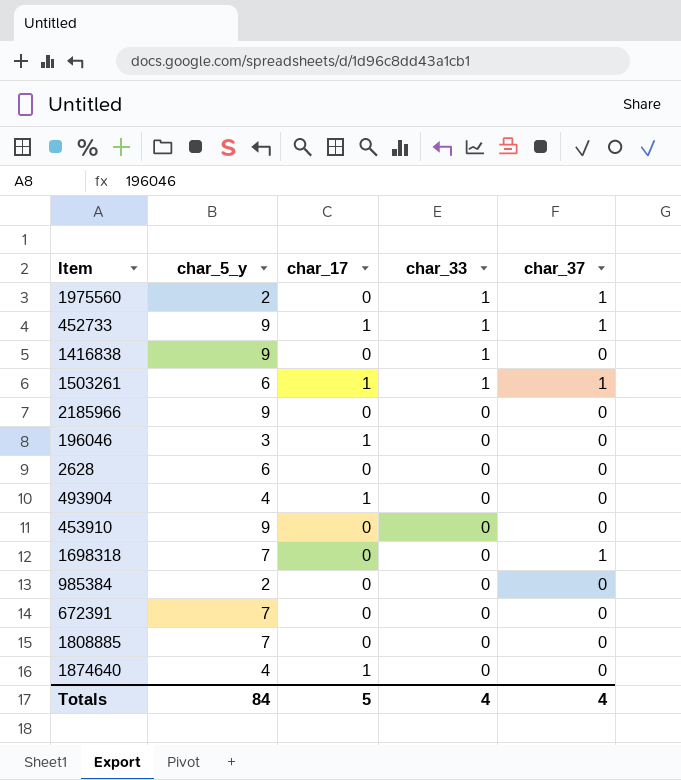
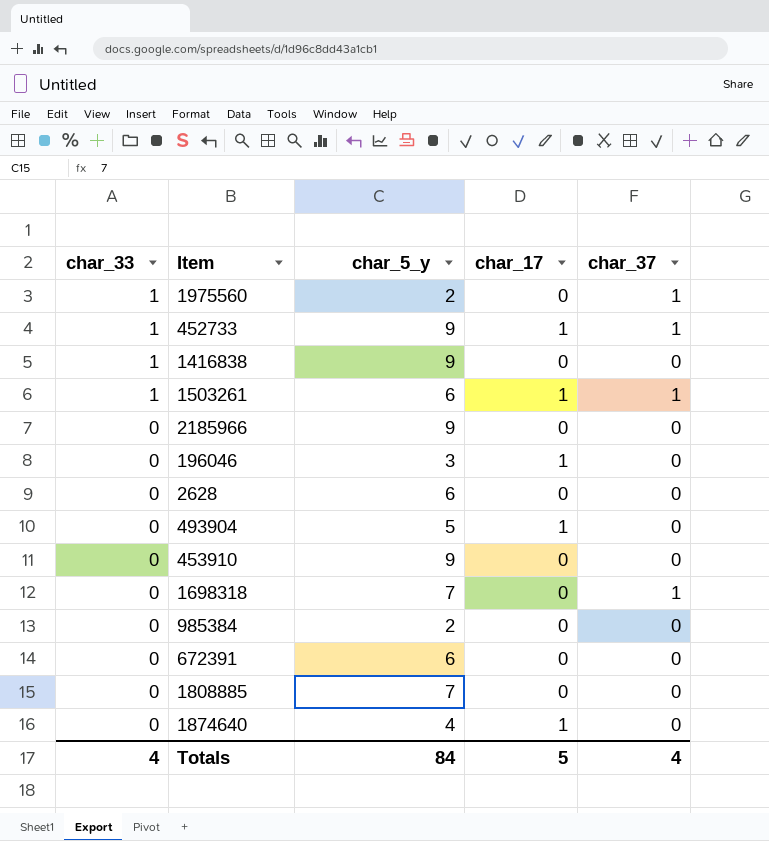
column char_33 | position: 4 -> 1
493904 | char_5_y: 4 -> 5
672391 | char_5_y: 7 -> 6

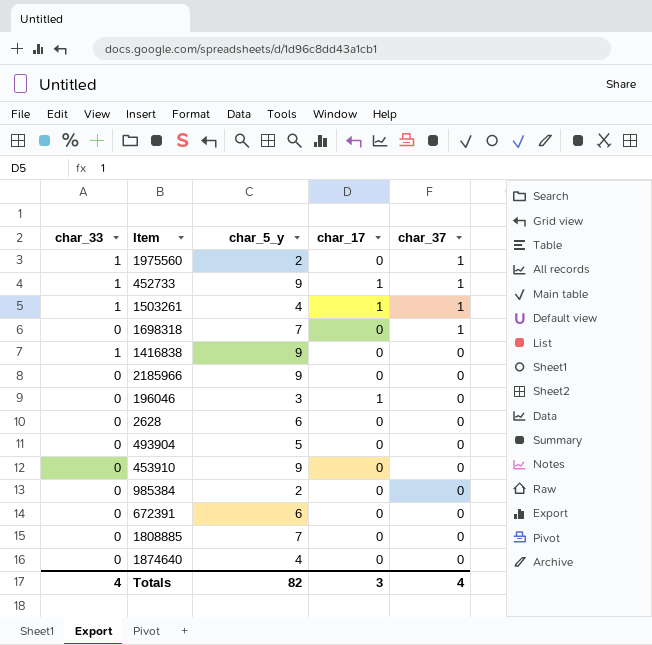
row order: char_33 descending -> char_37 descending
1503261 | char_5_y: 6 -> 4
493904 | char_17: 1 -> 0
1874640 | char_17: 1 -> 0
Totals | char_5_y: 84 -> 82
Totals | char_17: 5 -> 3

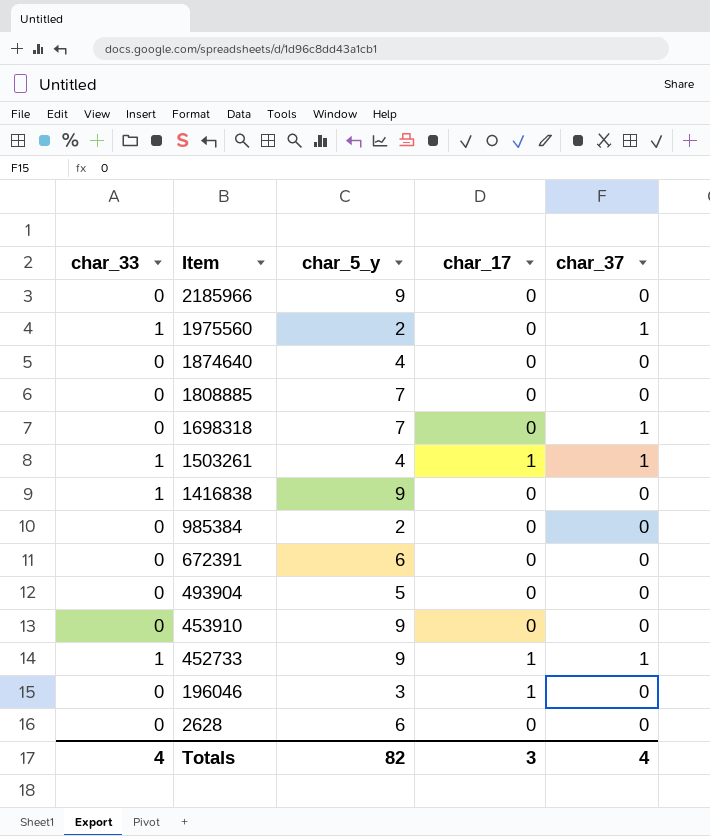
row order: char_37 descending -> Item descending

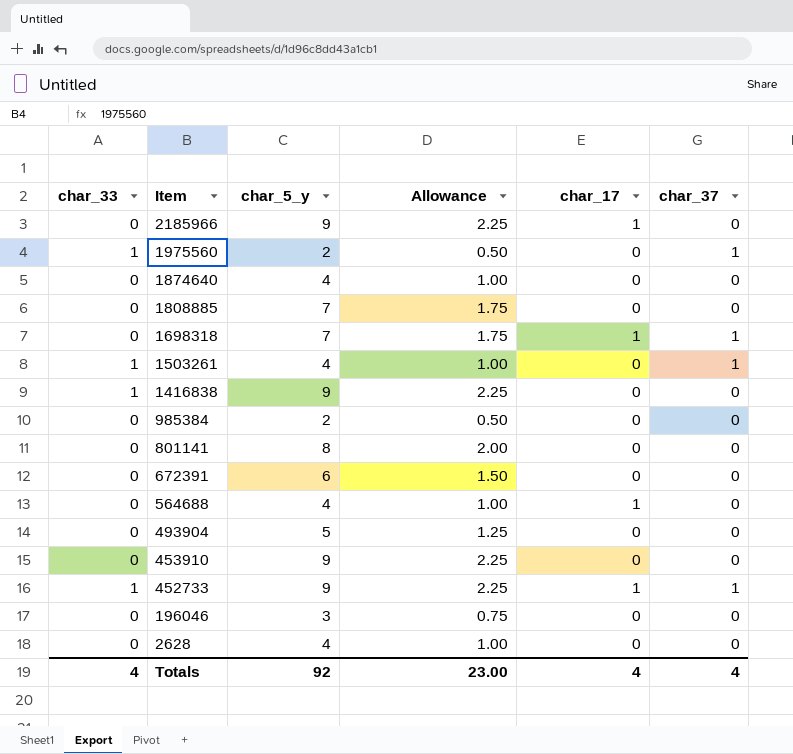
column Allowance | formula: none -> [char_5_y] * 0.25
2185966 | char_17: 0 -> 1
1698318 | char_17: 0 -> 1
1503261 | char_17: 1 -> 0
row 801141: none -> 0 | 8 | 2.00 | 0 | 0
row 564688: none -> 0 | 4 | 1.00 | 1 | 0
196046 | char_17: 1 -> 0
2628 | char_5_y: 6 -> 4
Totals | char_5_y: 82 -> 92
Totals | char_17: 3 -> 4

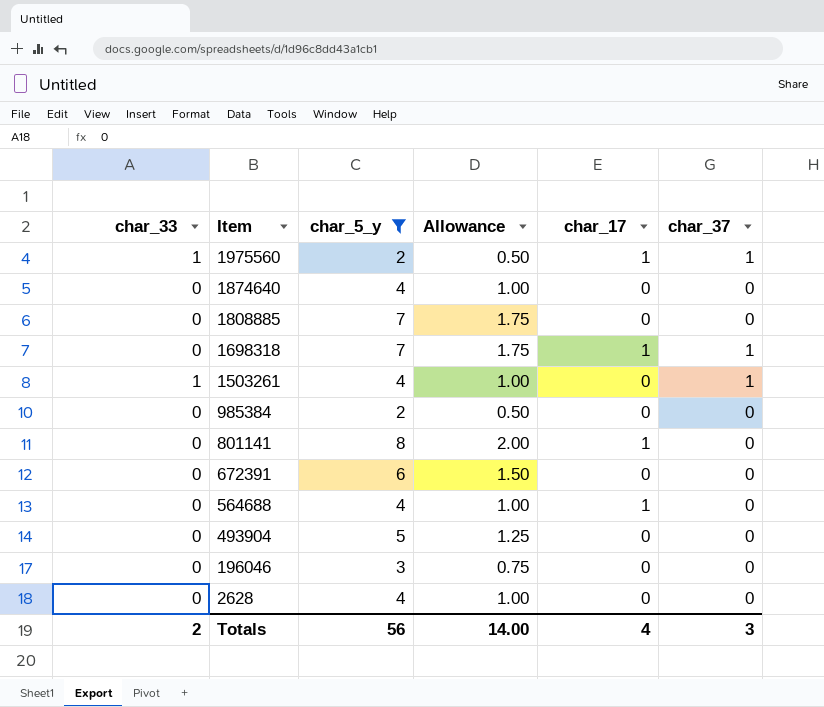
filter: none -> char_5_y != 9
1975560 | char_17: 0 -> 1
801141 | char_17: 0 -> 1
Totals | char_33: 4 -> 2
Totals | char_5_y: 92 -> 56
Totals | Allowance: 23.00 -> 14.00
Totals | char_37: 4 -> 3

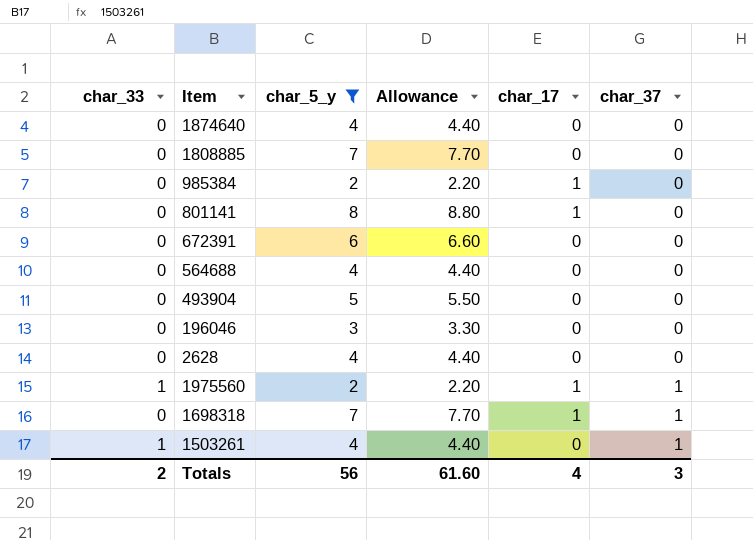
row order: Item descending -> char_37 ascending
column Allowance | formula: [char_5_y] * 0.25 -> [char_5_y] * 1.1
985384 | char_17: 0 -> 1
564688 | char_17: 1 -> 0
Totals | Allowance: 14.00 -> 61.60

